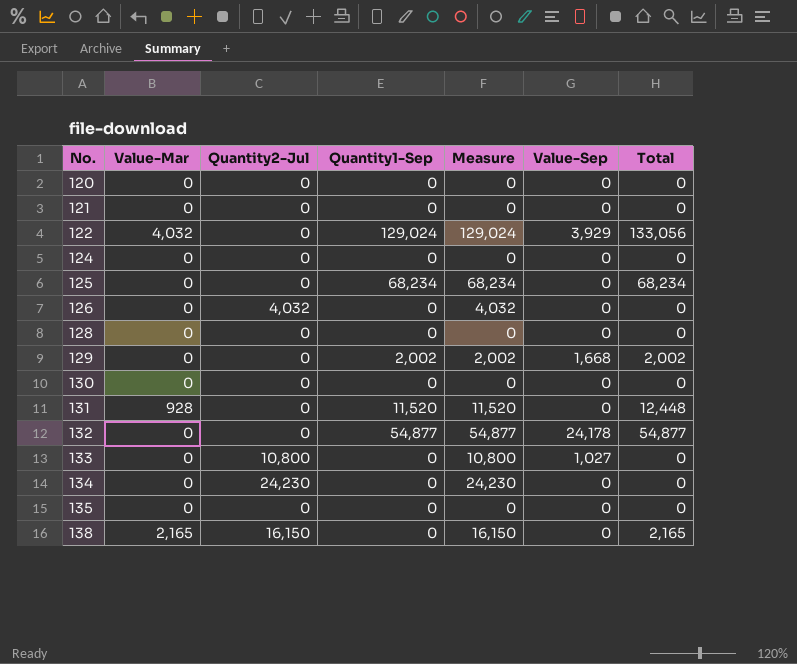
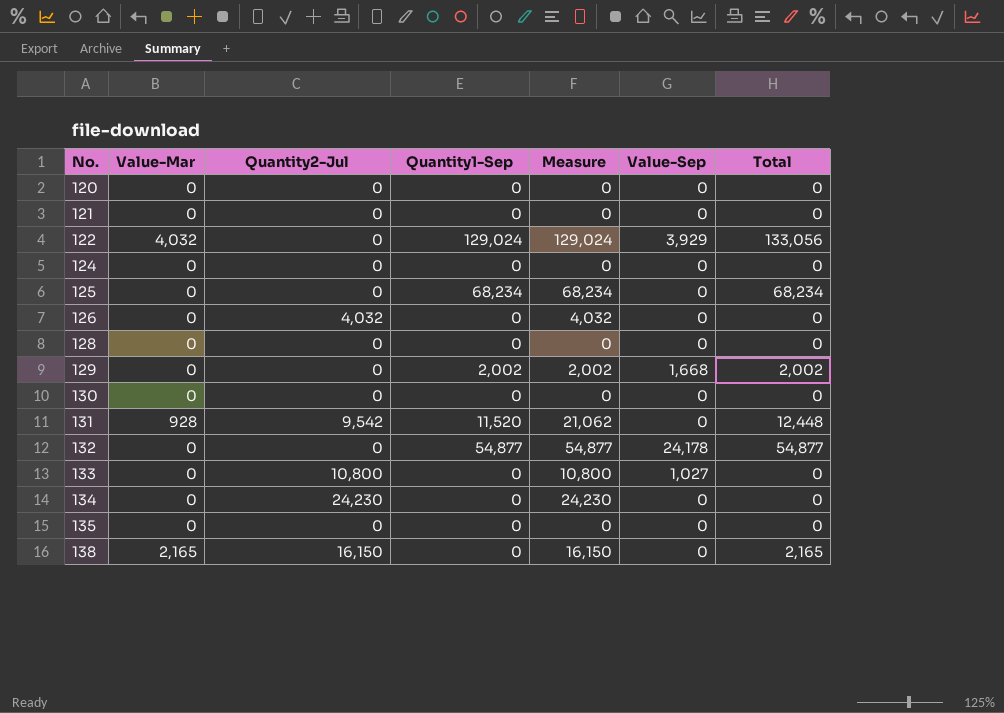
131 | Quantity2-Jul: 0 -> 9,542
131 | Measure: 11,520 -> 21,062

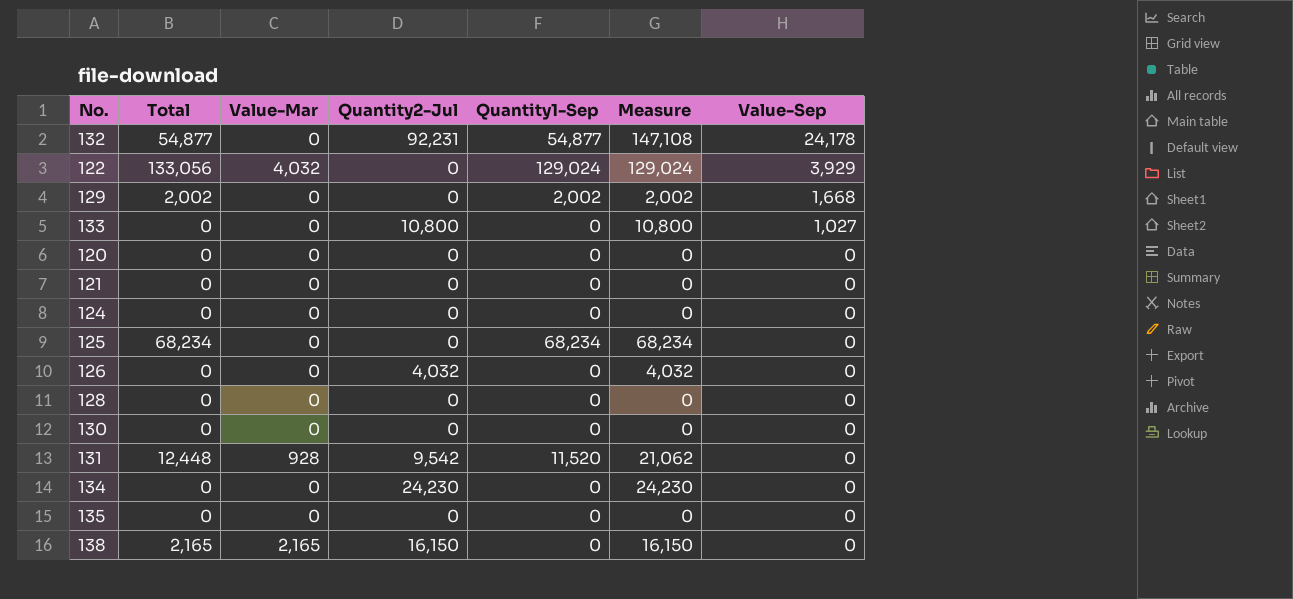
row order: No. ascending -> Value-Sep descending
column Total | position: 7 -> 2
132 | Quantity2-Jul: 0 -> 92,231
132 | Measure: 54,877 -> 147,108

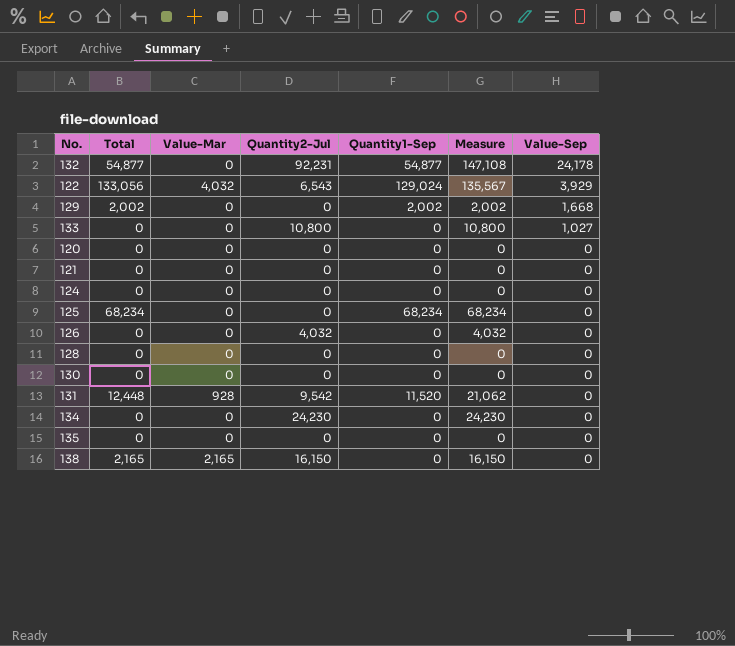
122 | Quantity2-Jul: 0 -> 6,543
122 | Measure: 129,024 -> 135,567

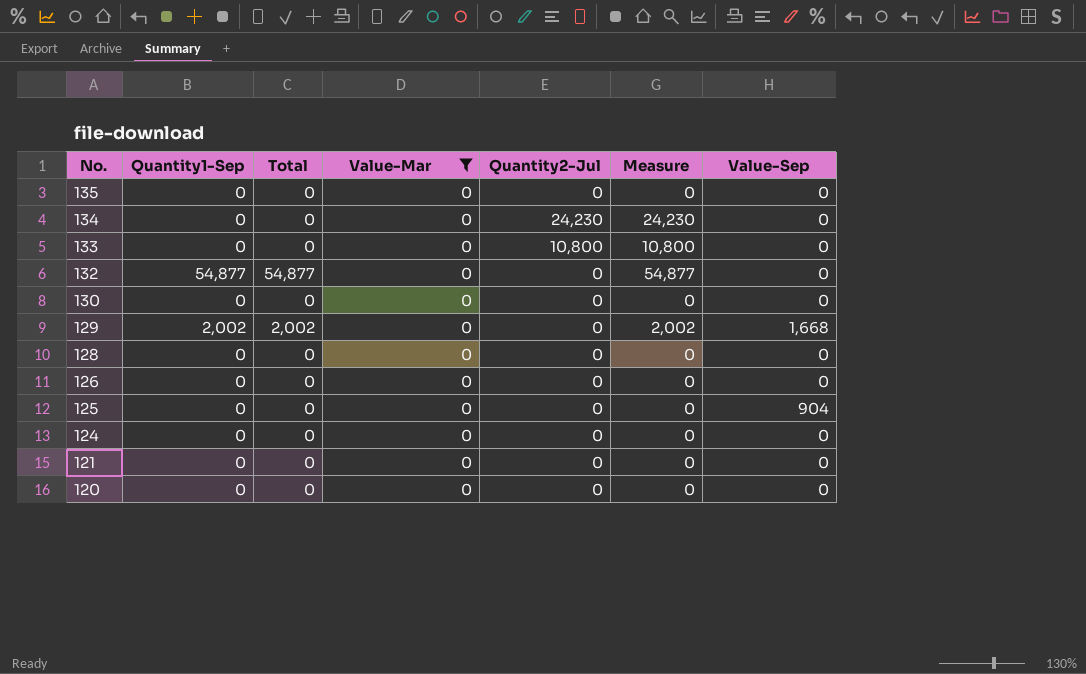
filter: none -> Value-Mar = 0
row order: Value-Sep descending -> No. descending
column Quantity1-Sep | position: 5 -> 2
133 | Value-Sep: 1,027 -> 0
132 | Quantity2-Jul: 92,231 -> 0
132 | Measure: 147,108 -> 54,877
132 | Value-Sep: 24,178 -> 0
126 | Quantity2-Jul: 4,032 -> 0
126 | Measure: 4,032 -> 0
125 | Quantity1-Sep: 68,234 -> 0
125 | Total: 68,234 -> 0
125 | Measure: 68,234 -> 0
125 | Value-Sep: 0 -> 904

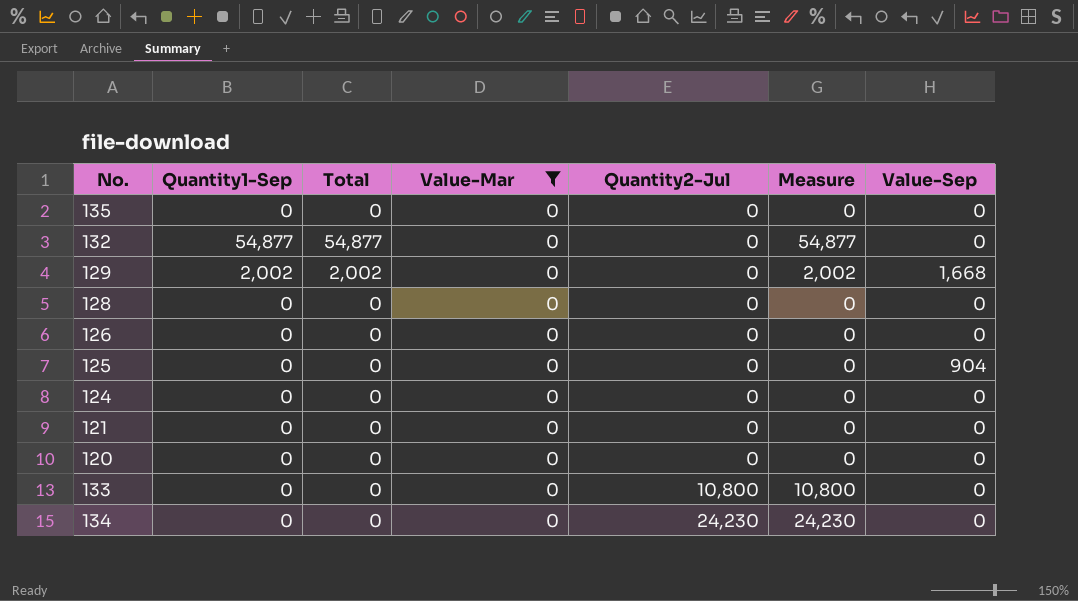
row order: No. descending -> Quantity2-Jul ascending
row 130: 0 | 0 | 0 | 0 | 0 | 0 -> none

